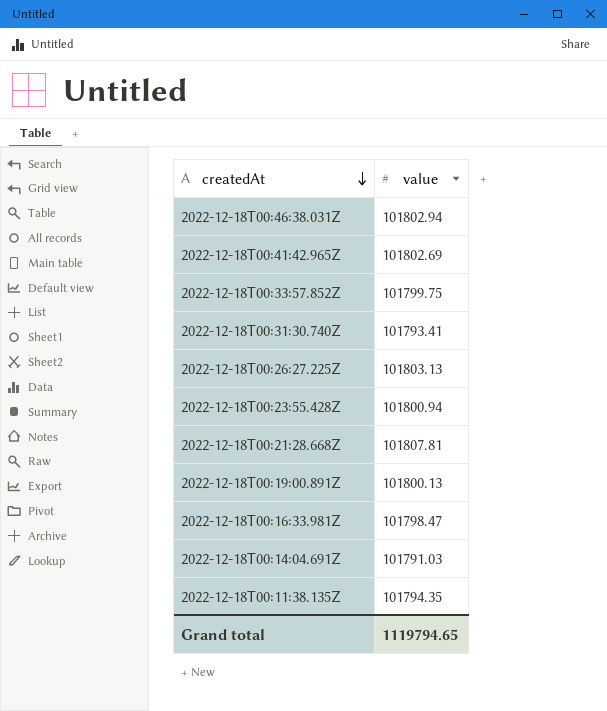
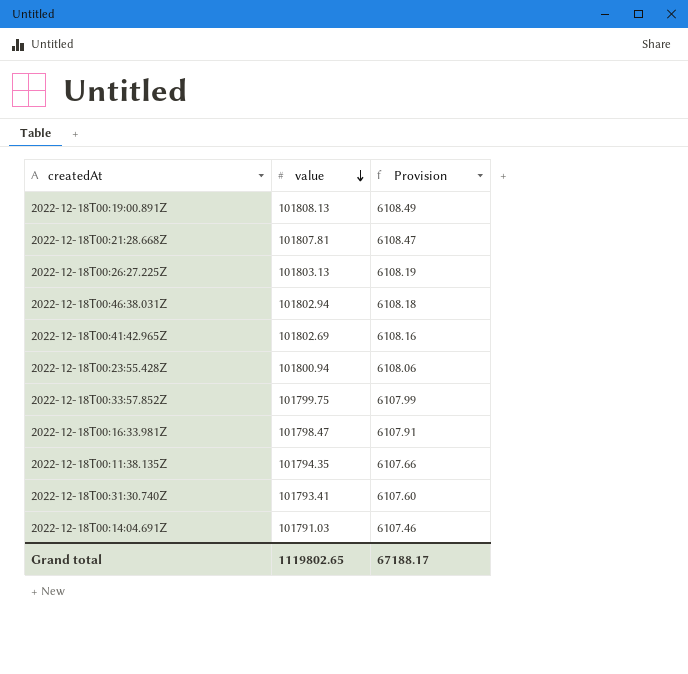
row order: createdAt descending -> value descending
column Provision | formula: none -> [value] * 0.06
2022-12-18T00:19:00.891Z | value: 101800.13 -> 101808.13
Grand total | value: 1119794.65 -> 1119802.65

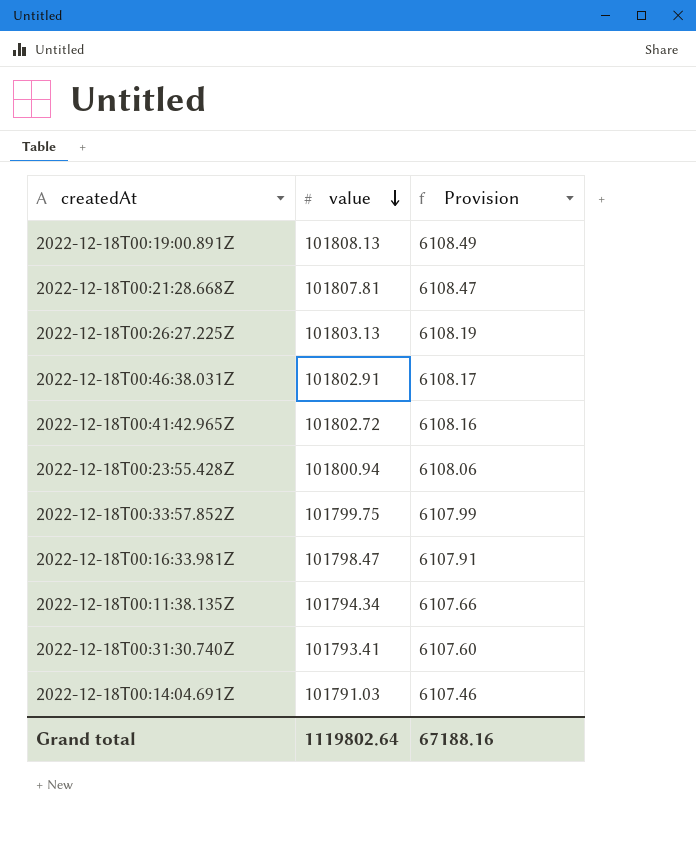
2022-12-18T00:46:38.031Z | value: 101802.94 -> 101802.91
2022-12-18T00:46:38.031Z | Provision: 6108.18 -> 6108.17
2022-12-18T00:41:42.965Z | value: 101802.69 -> 101802.72
2022-12-18T00:11:38.135Z | value: 101794.35 -> 101794.34
Grand total | value: 1119802.65 -> 1119802.64
Grand total | Provision: 67188.17 -> 67188.16

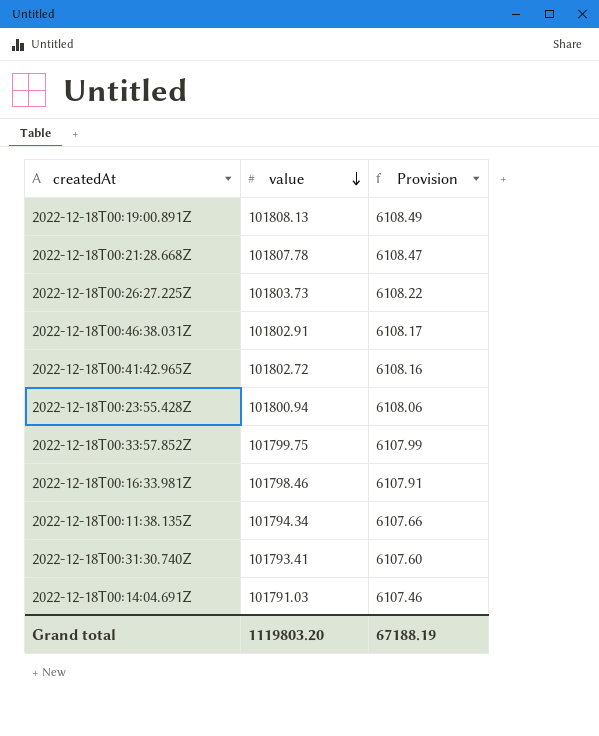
2022-12-18T00:21:28.668Z | value: 101807.81 -> 101807.78
2022-12-18T00:26:27.225Z | value: 101803.13 -> 101803.73
2022-12-18T00:26:27.225Z | Provision: 6108.19 -> 6108.22
2022-12-18T00:16:33.981Z | value: 101798.47 -> 101798.46
Grand total | value: 1119802.64 -> 1119803.20
Grand total | Provision: 67188.16 -> 67188.19

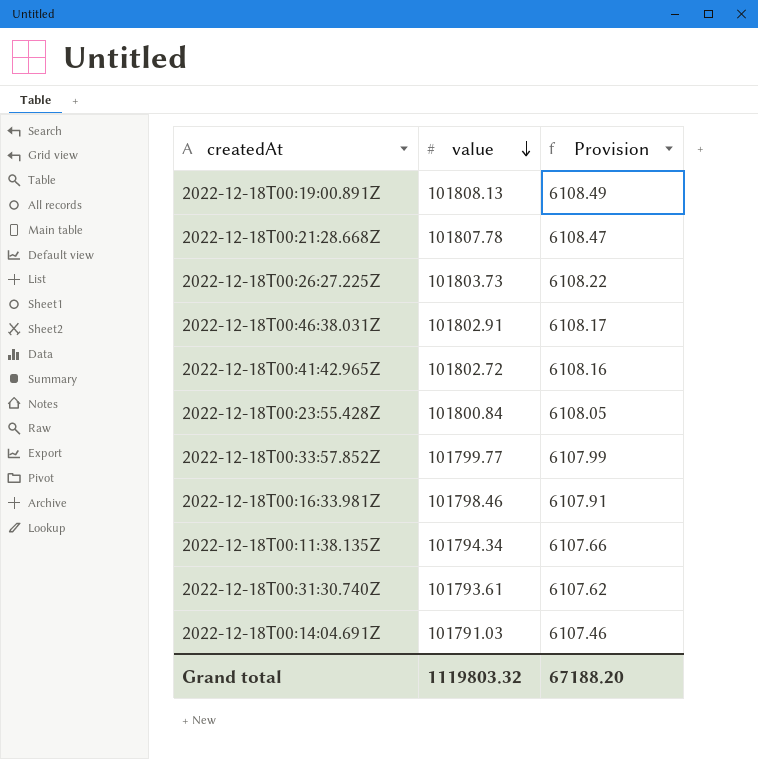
2022-12-18T00:23:55.428Z | value: 101800.94 -> 101800.84
2022-12-18T00:23:55.428Z | Provision: 6108.06 -> 6108.05
2022-12-18T00:33:57.852Z | value: 101799.75 -> 101799.77
2022-12-18T00:31:30.740Z | value: 101793.41 -> 101793.61
2022-12-18T00:31:30.740Z | Provision: 6107.60 -> 6107.62
Grand total | value: 1119803.20 -> 1119803.32
Grand total | Provision: 67188.19 -> 67188.20

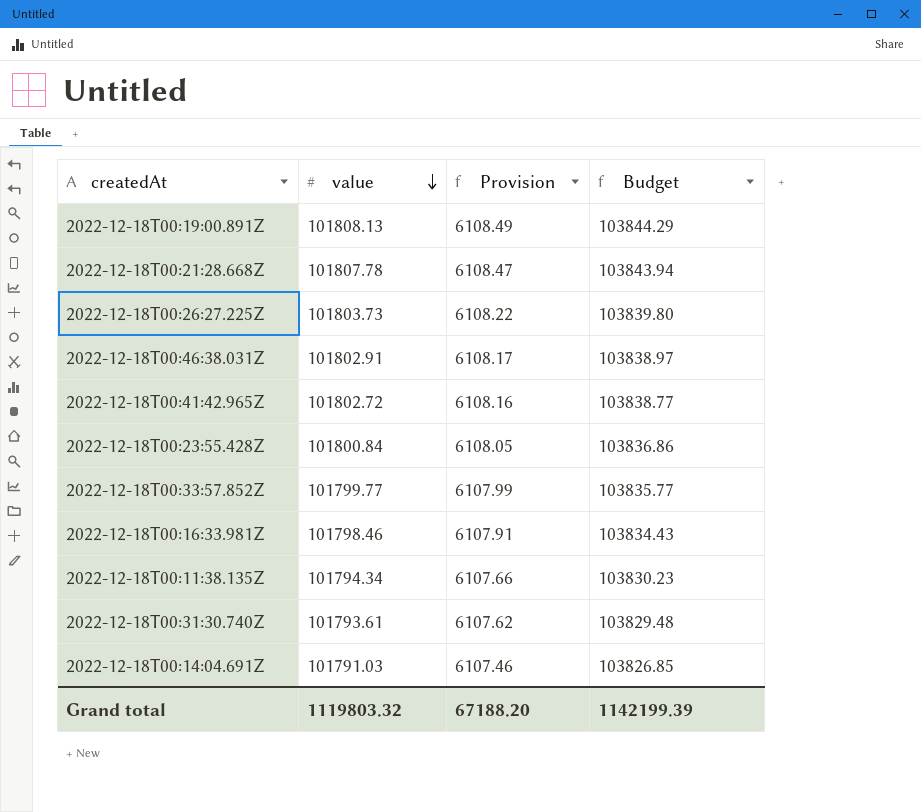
column Budget | formula: none -> [value] * 1.02

